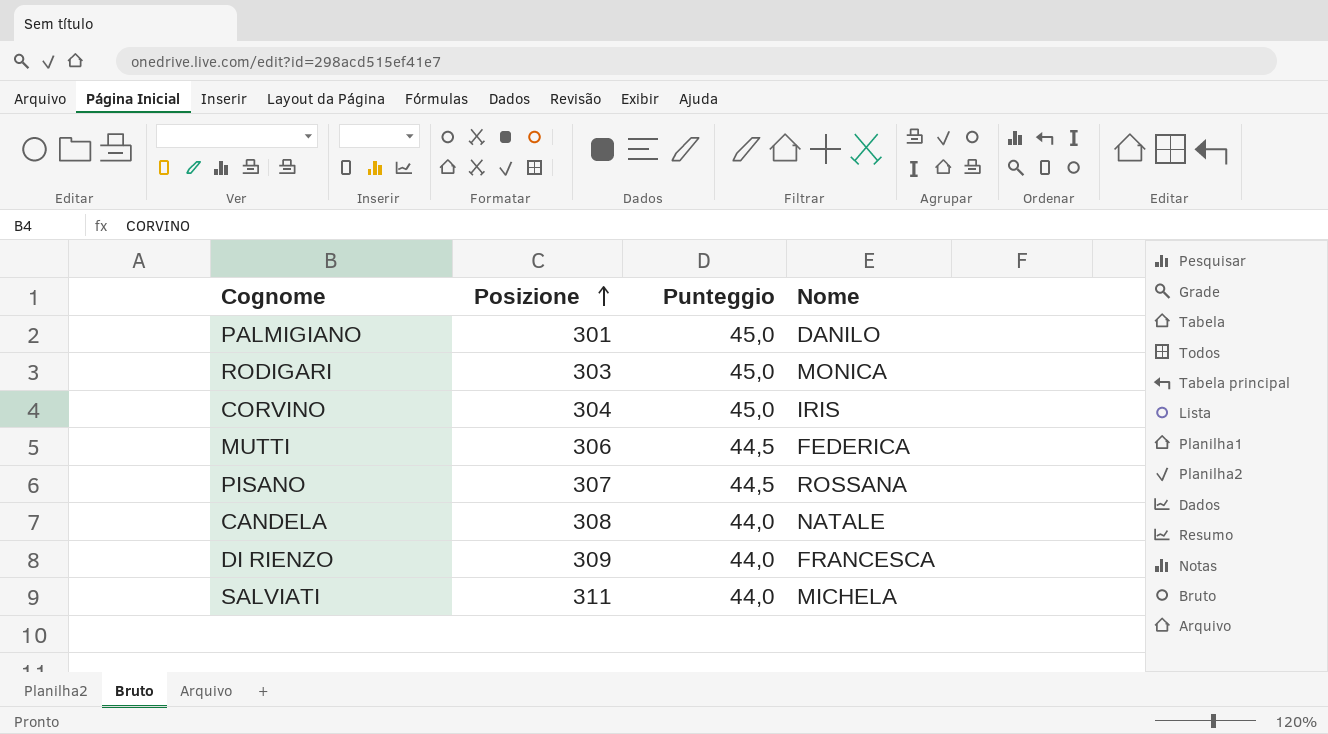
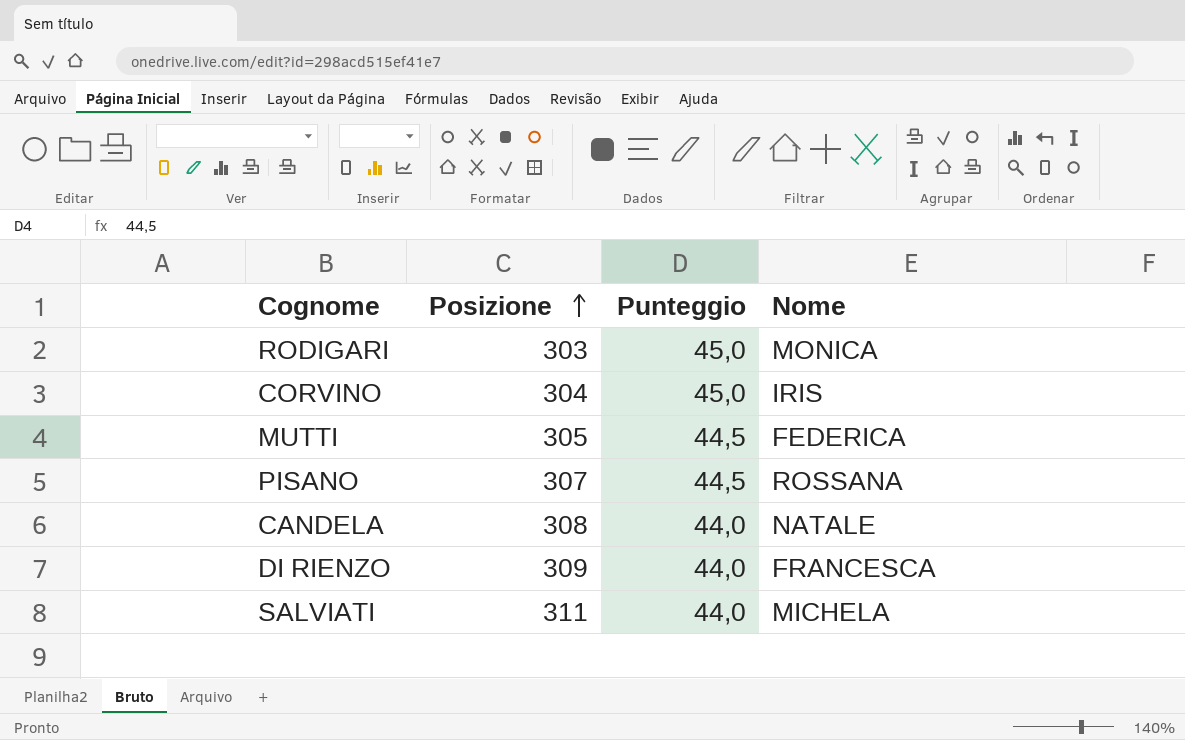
row PALMIGIANO: 301 | 45,0 | DANILO -> none
MUTTI | Posizione: 306 -> 305

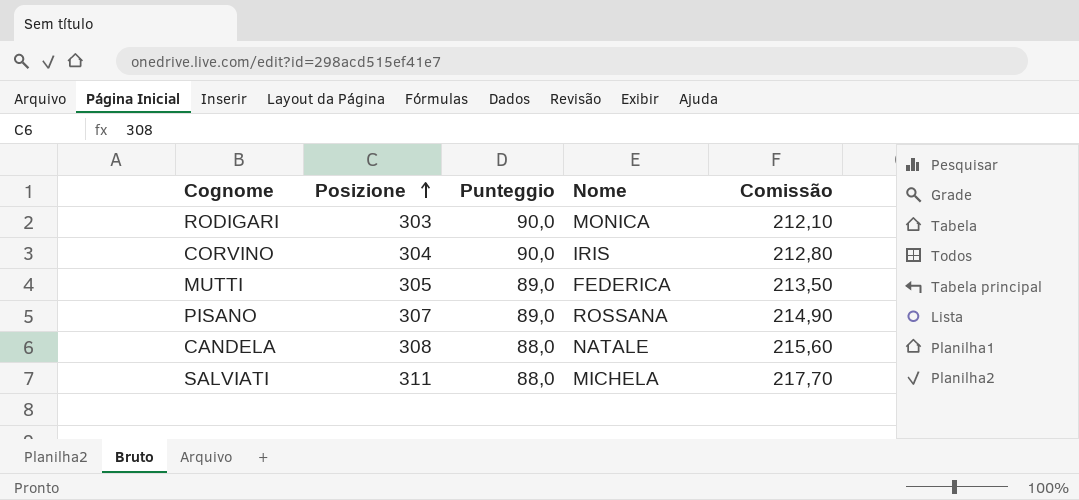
column Comissão | formula: none -> [Posizione] * 0,7
row DI RIENZO: 309 | 44,0 | FRANCESCA -> none
RODIGARI | Punteggio: 45,0 -> 90,0
CORVINO | Punteggio: 45,0 -> 90,0
MUTTI | Punteggio: 44,5 -> 89,0
PISANO | Punteggio: 44,5 -> 89,0
CANDELA | Punteggio: 44,0 -> 88,0
SALVIATI | Punteggio: 44,0 -> 88,0

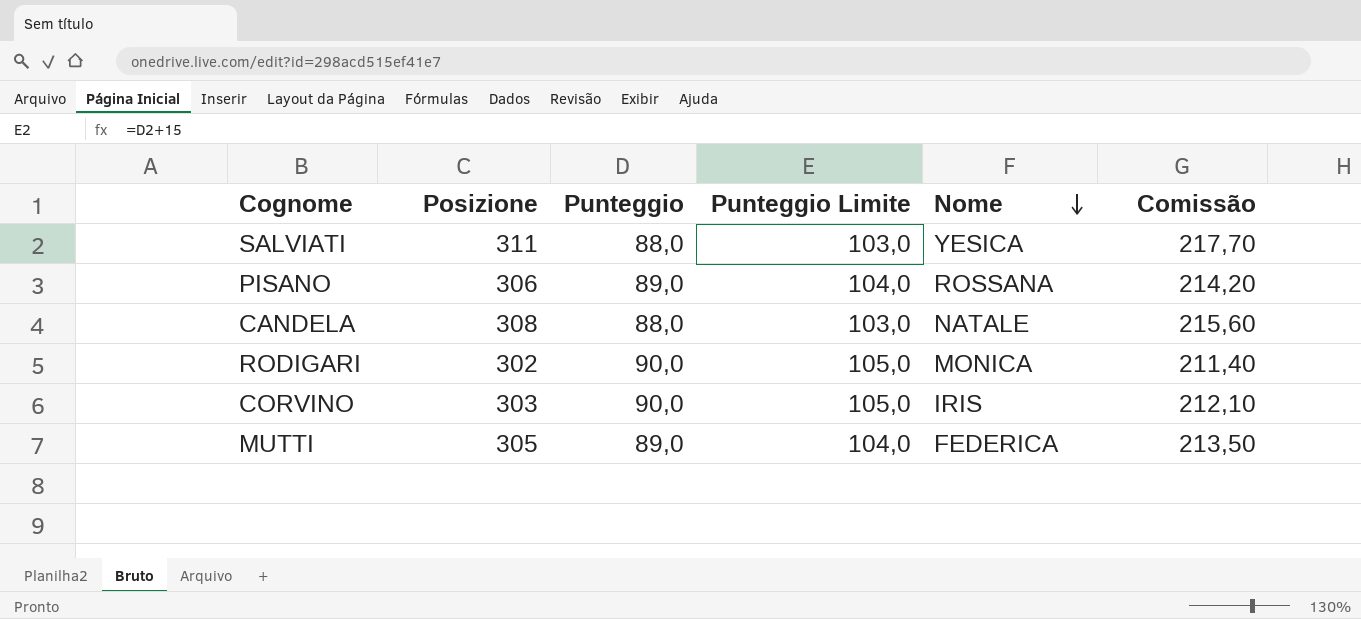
row order: Posizione ascending -> Nome descending
column Punteggio Limite | formula: none -> [Punteggio] + 15
SALVIATI | Nome: MICHELA -> YESICA
PISANO | Posizione: 307 -> 306
PISANO | Comissão: 214,90 -> 214,20
RODIGARI | Posizione: 303 -> 302
RODIGARI | Comissão: 212,10 -> 211,40
CORVINO | Posizione: 304 -> 303
CORVINO | Comissão: 212,80 -> 212,10

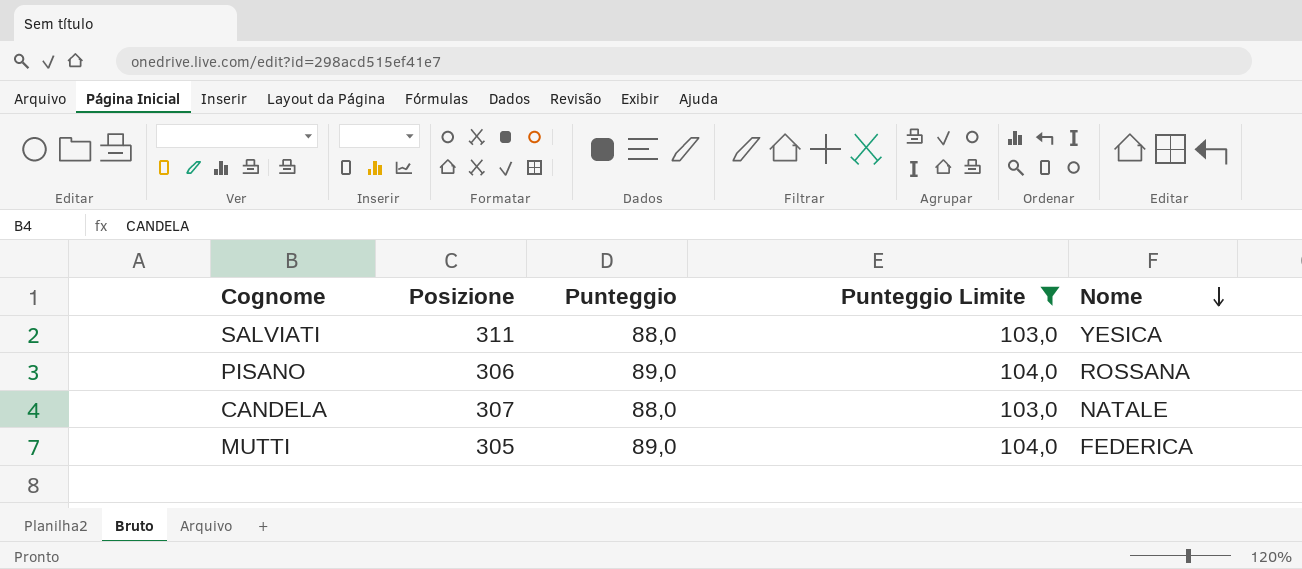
filter: none -> Punteggio Limite != 105,0
column Comissão | formula: [Posizione] * 0,7 -> none
CANDELA | Posizione: 308 -> 307

